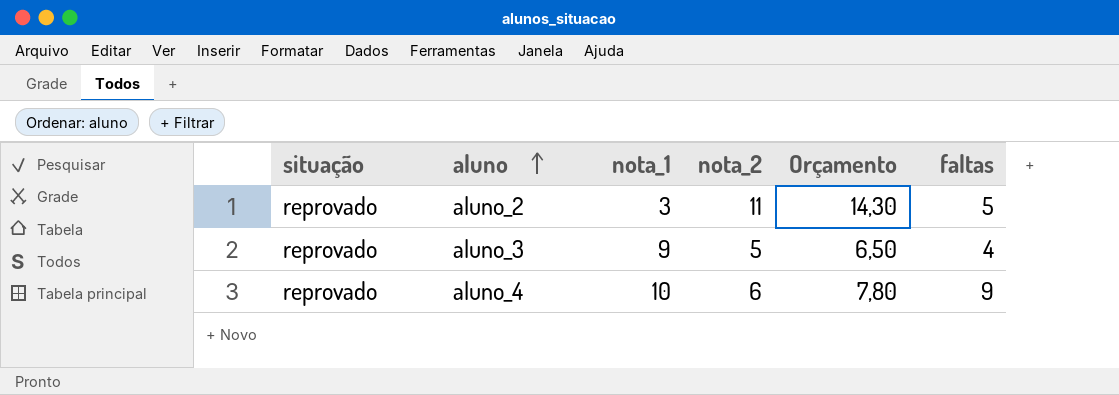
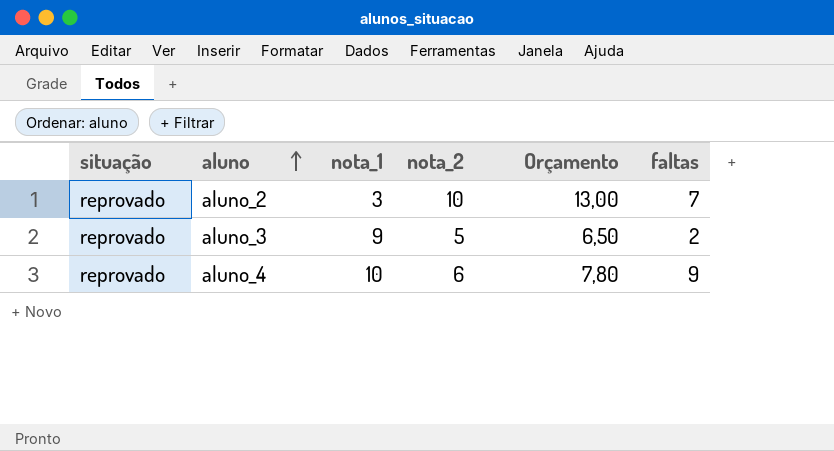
aluno_2 | nota_2: 11 -> 10
aluno_2 | Orçamento: 14,30 -> 13,00
aluno_2 | faltas: 5 -> 7
aluno_3 | faltas: 4 -> 2

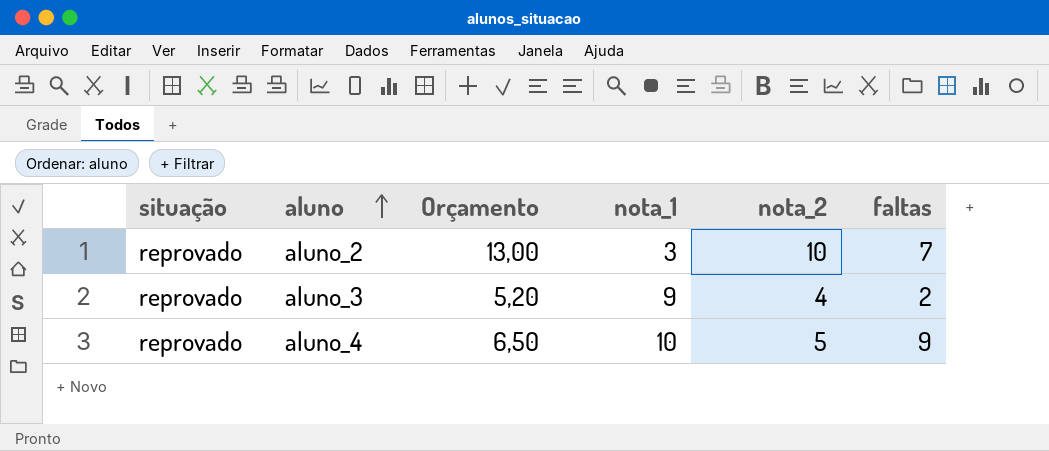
column Orçamento | position: 5 -> 3
aluno_3 | Orçamento: 6,50 -> 5,20
aluno_3 | nota_2: 5 -> 4
aluno_4 | Orçamento: 7,80 -> 6,50
aluno_4 | nota_2: 6 -> 5

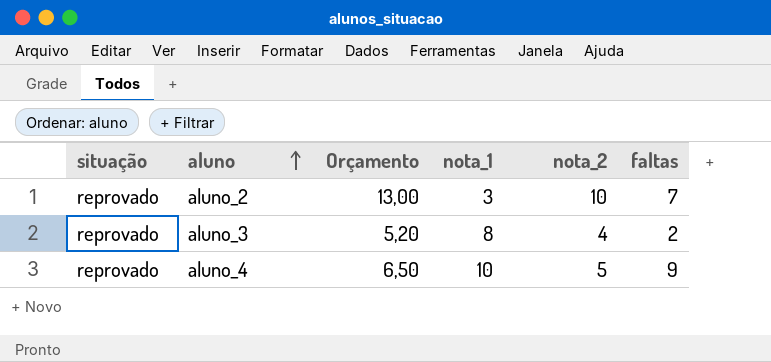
aluno_3 | nota_1: 9 -> 8

